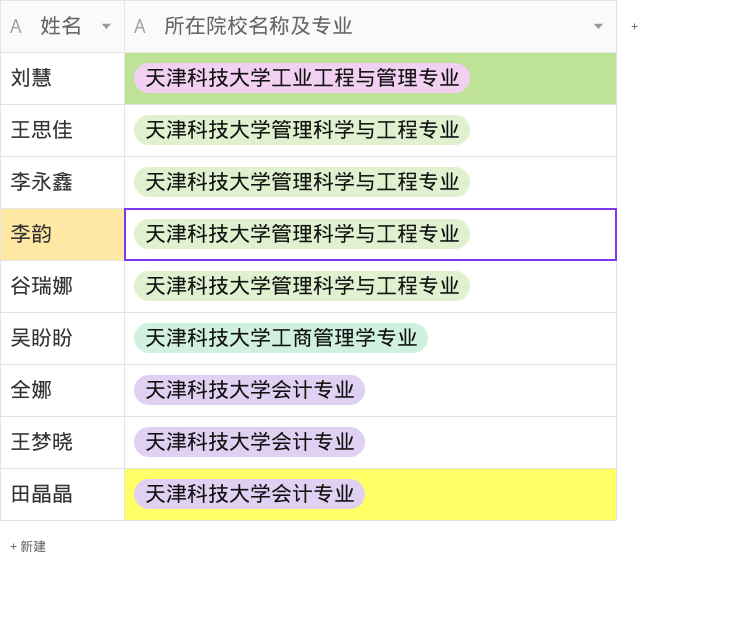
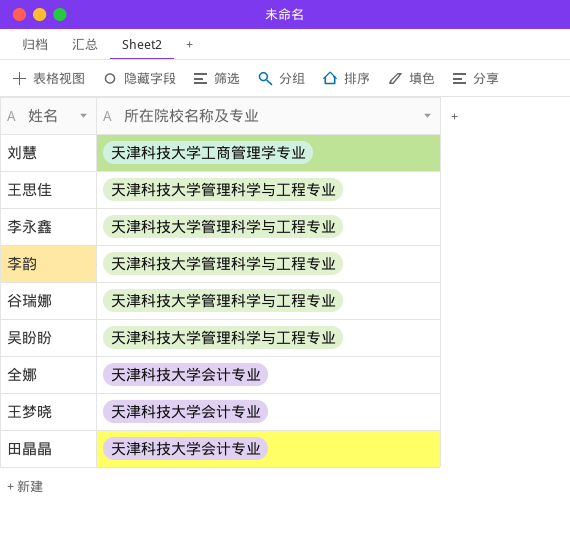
刘慧 | 所在院校名称及专业: 天津科技大学工业工程与管理专业 -> 天津科技大学工商管理学专业
吴盼盼 | 所在院校名称及专业: 天津科技大学工商管理学专业 -> 天津科技大学管理科学与工程专业

